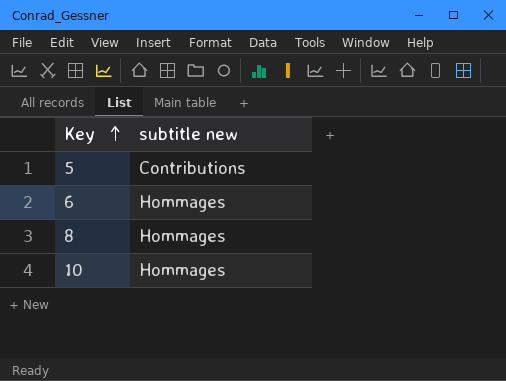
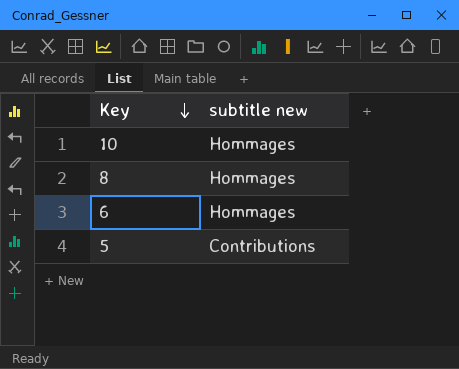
row order: Key ascending -> Key descending

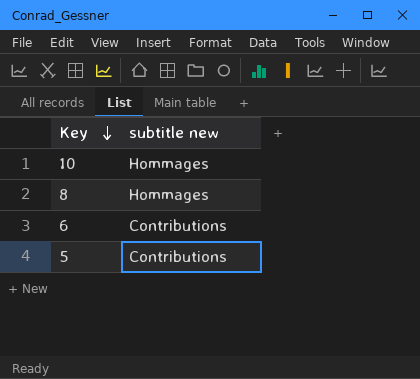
6 | subtitle new: Hommages -> Contributions

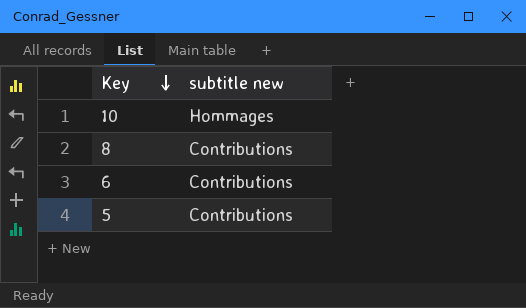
8 | subtitle new: Hommages -> Contributions

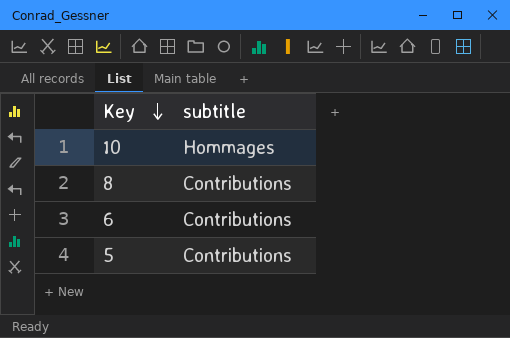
column name: subtitle new -> subtitle

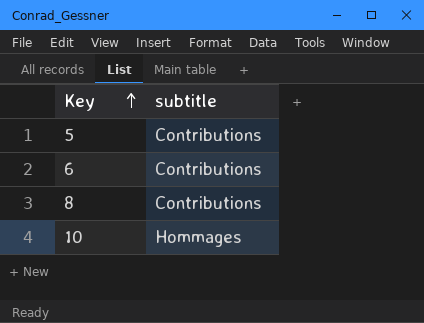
row order: Key descending -> Key ascending

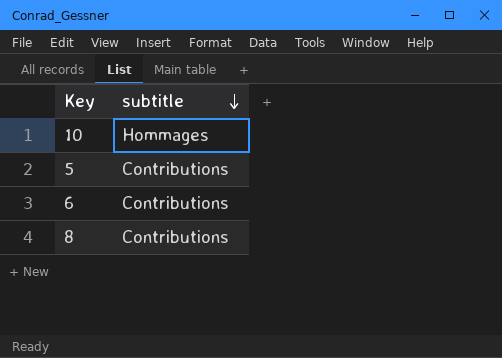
row order: Key ascending -> subtitle descending

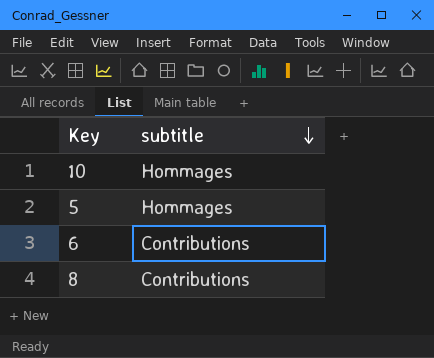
5 | subtitle: Contributions -> Hommages

